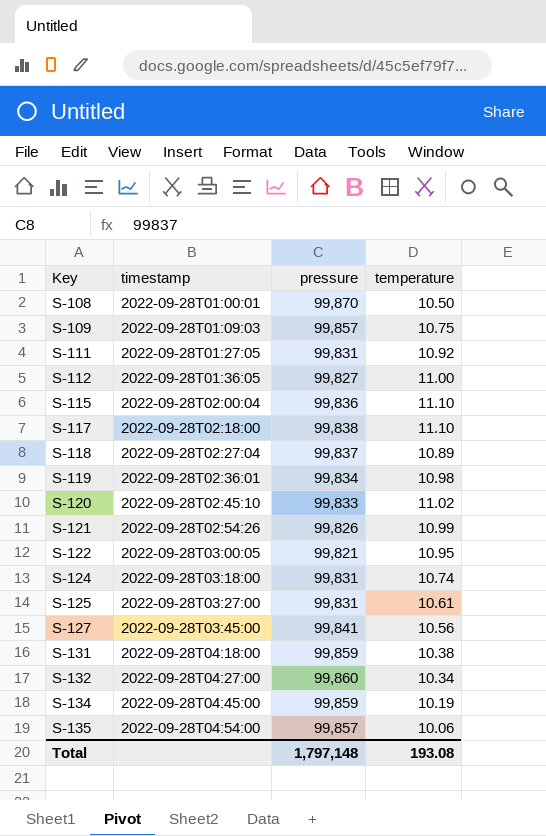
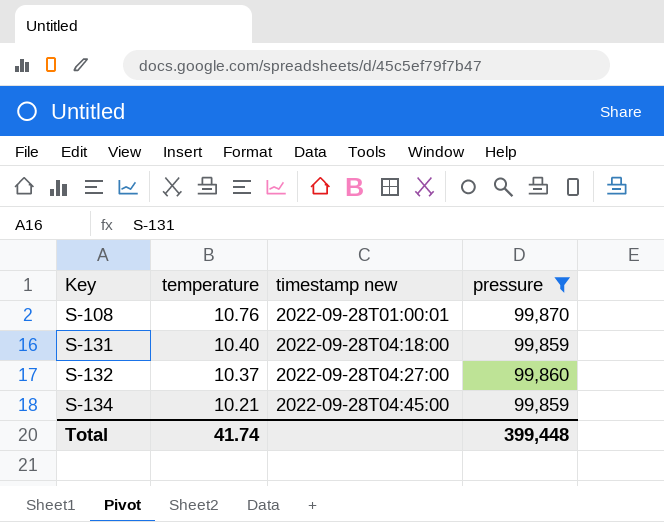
filter: none -> pressure >= 99,859
column temperature | position: 4 -> 2
column name: timestamp -> timestamp new
S-108 | temperature: 10.50 -> 10.76
S-131 | temperature: 10.38 -> 10.40
S-132 | temperature: 10.34 -> 10.37
S-134 | temperature: 10.19 -> 10.21
Total | temperature: 193.08 -> 41.74
Total | pressure: 1,797,148 -> 399,448

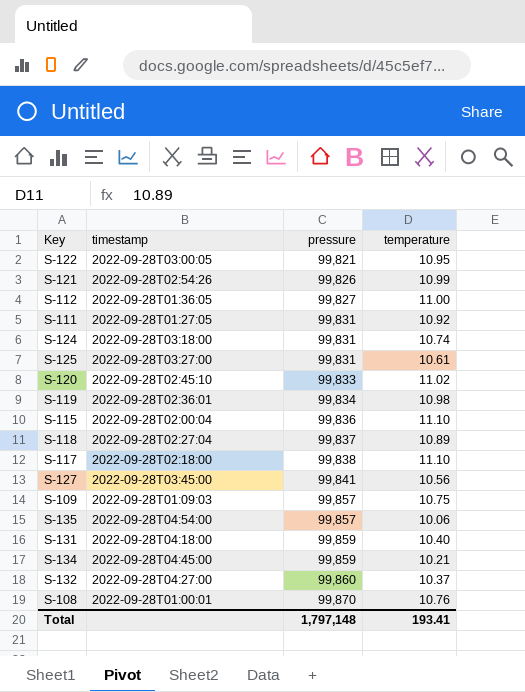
filter: pressure >= 99,859 -> none
row order: Key ascending -> pressure ascending
column name: timestamp new -> timestamp
column temperature | position: 2 -> 4
Total | pressure: 399,448 -> 1,797,148
Total | temperature: 41.74 -> 193.41

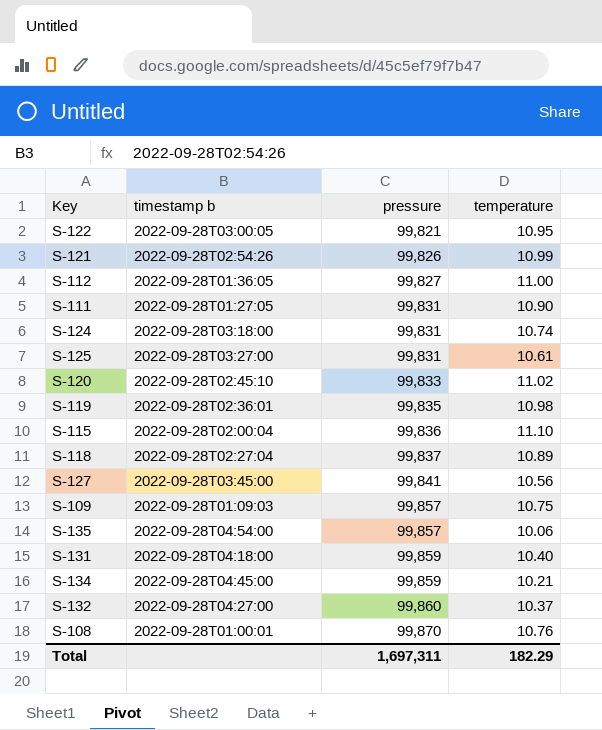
column name: timestamp -> timestamp b
row S-117: 2022-09-28T02:18:00 | 99,838 | 11.10 -> none
S-111 | temperature: 10.92 -> 10.90
S-119 | pressure: 99,834 -> 99,835
Total | pressure: 1,797,148 -> 1,697,311
Total | temperature: 193.41 -> 182.29

